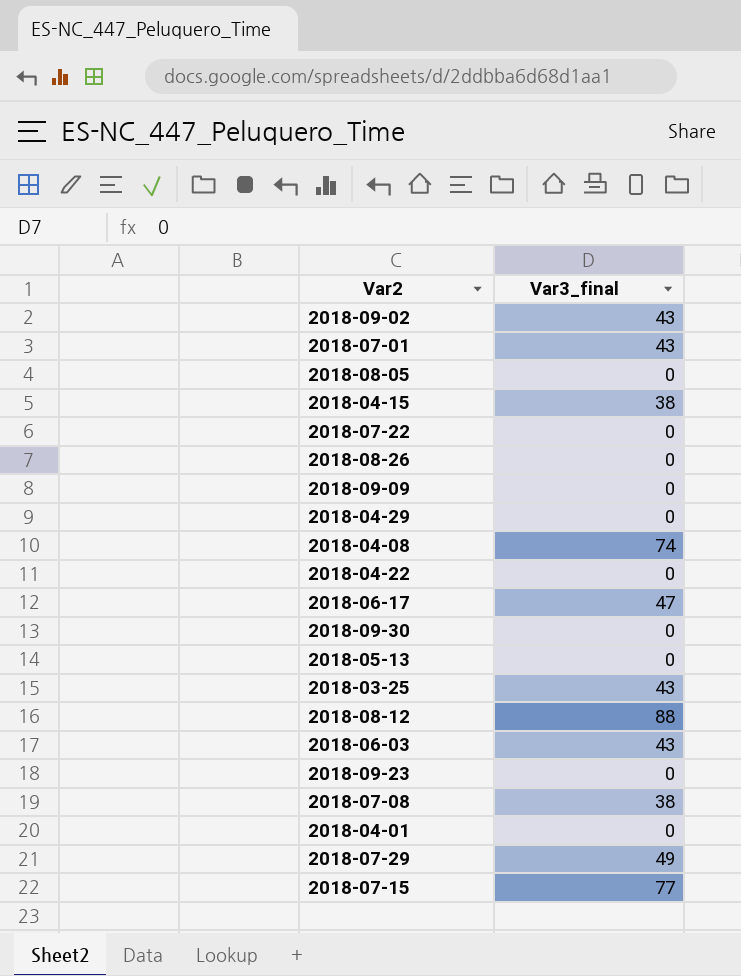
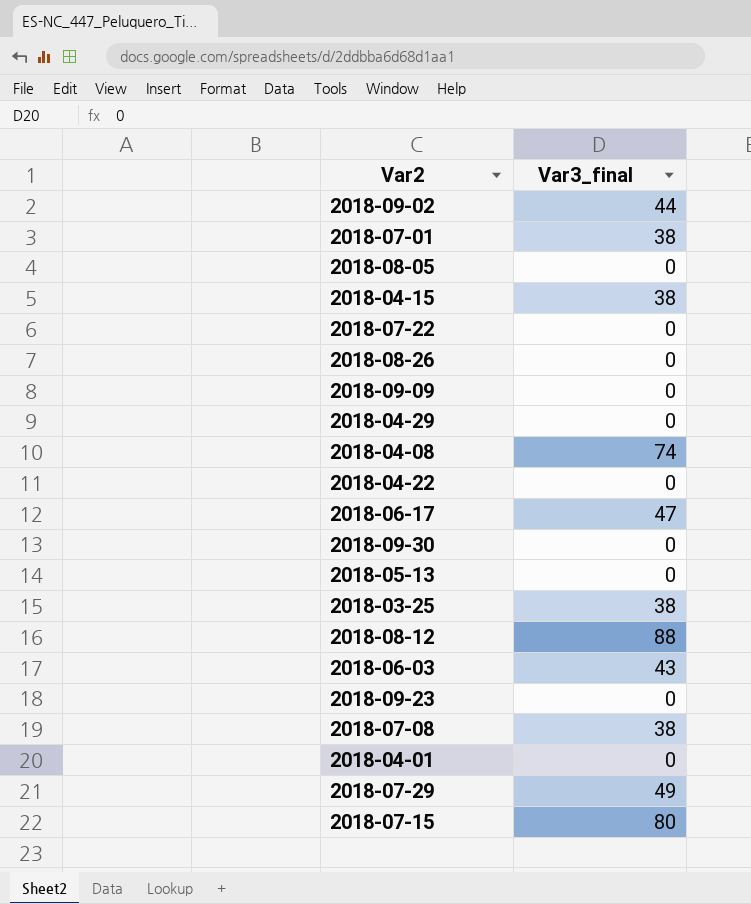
2018-09-02 | Var3_final: 43 -> 44
2018-07-01 | Var3_final: 43 -> 38
2018-03-25 | Var3_final: 43 -> 38
2018-07-15 | Var3_final: 77 -> 80

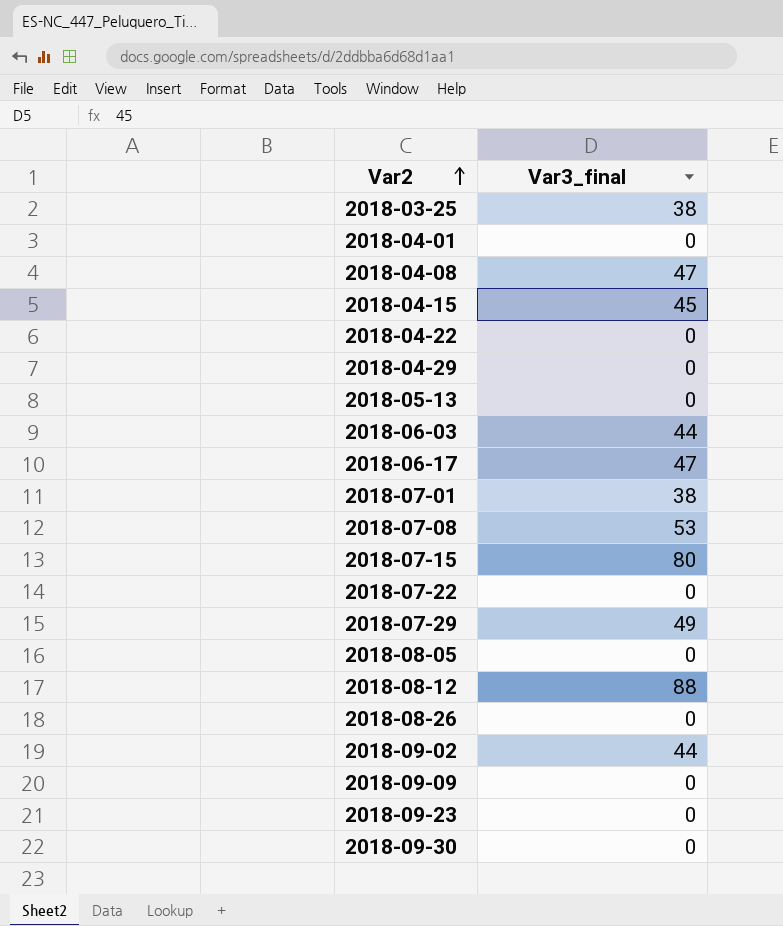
row order: none -> Var2 ascending
2018-04-08 | Var3_final: 74 -> 47
2018-04-15 | Var3_final: 38 -> 45
2018-06-03 | Var3_final: 43 -> 44
2018-07-08 | Var3_final: 38 -> 53

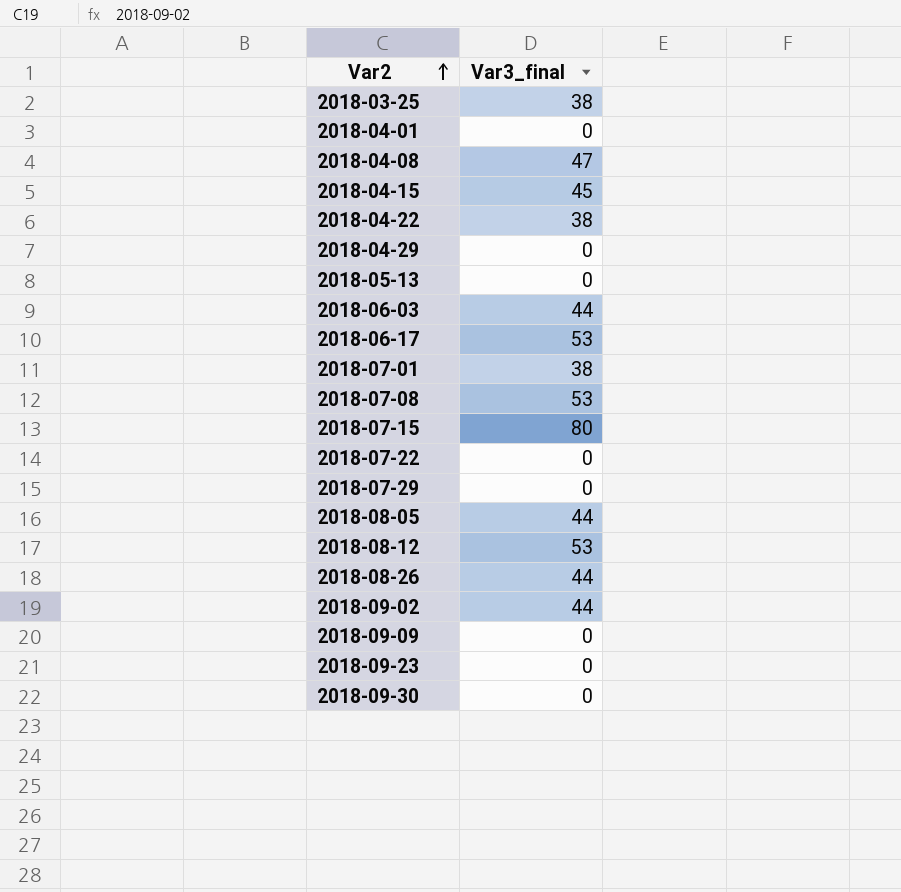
2018-04-22 | Var3_final: 0 -> 38
2018-06-17 | Var3_final: 47 -> 53
2018-07-29 | Var3_final: 49 -> 0
2018-08-05 | Var3_final: 0 -> 44
2018-08-12 | Var3_final: 88 -> 53
2018-08-26 | Var3_final: 0 -> 44

